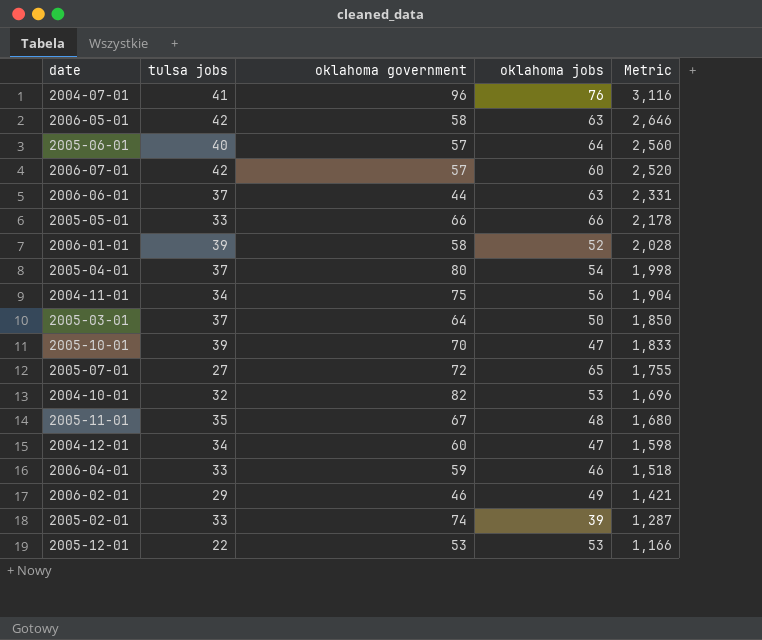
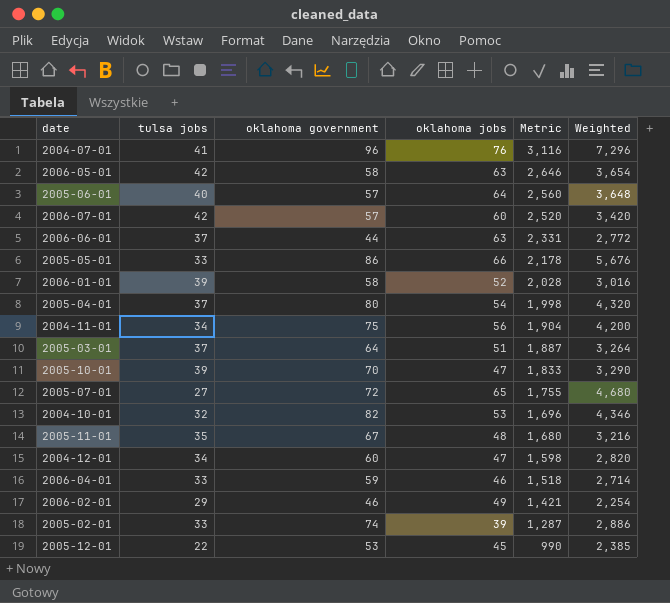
column Weighted | formula: none -> [oklahoma government] * [oklahoma jobs]
2005-05-01 | oklahoma government: 66 -> 86
2005-03-01 | oklahoma jobs: 50 -> 51
2005-03-01 | Metric: 1,850 -> 1,887
2005-12-01 | oklahoma jobs: 53 -> 45
2005-12-01 | Metric: 1,166 -> 990

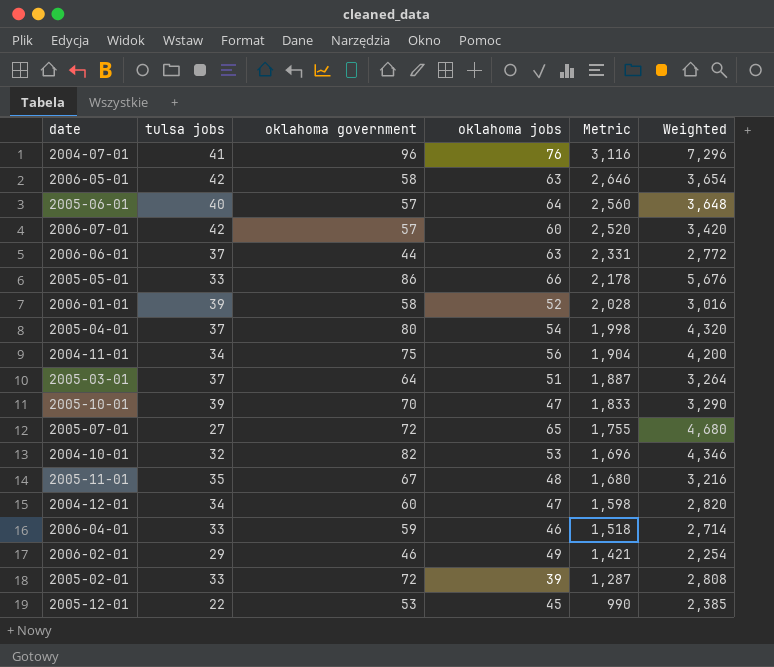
2005-02-01 | oklahoma government: 74 -> 72
2005-02-01 | Weighted: 2,886 -> 2,808

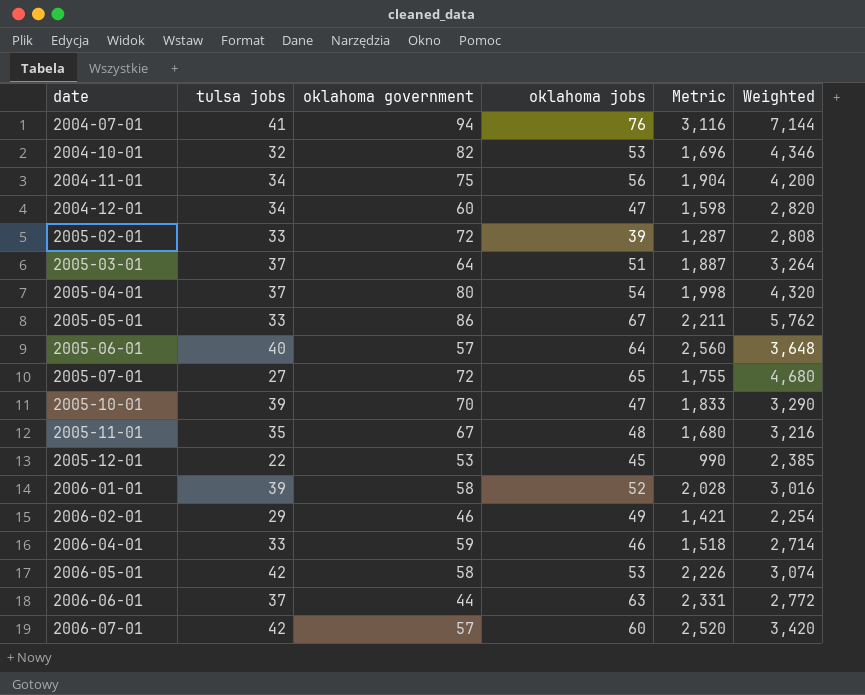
row order: Metric descending -> date ascending
2004-07-01 | oklahoma government: 96 -> 94
2004-07-01 | Weighted: 7,296 -> 7,144
2005-05-01 | oklahoma jobs: 66 -> 67
2005-05-01 | Metric: 2,178 -> 2,211
2005-05-01 | Weighted: 5,676 -> 5,762
2006-05-01 | oklahoma jobs: 63 -> 53
2006-05-01 | Metric: 2,646 -> 2,226
2006-05-01 | Weighted: 3,654 -> 3,074

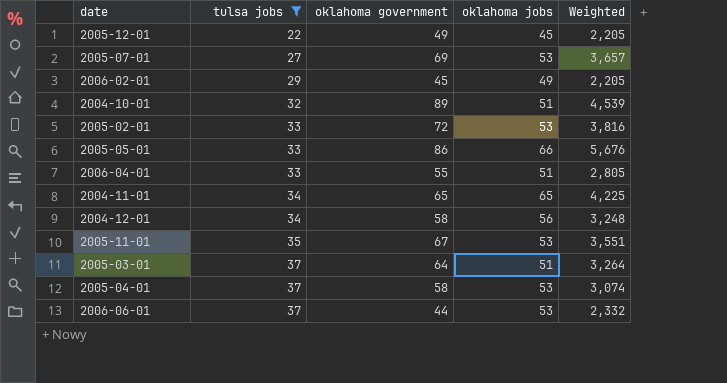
filter: none -> tulsa jobs <= 37
row order: date ascending -> tulsa jobs ascending
column Metric | formula: [tulsa jobs] * [oklahoma jobs] -> none
2005-12-01 | oklahoma government: 53 -> 49
2005-12-01 | Weighted: 2,385 -> 2,205
2005-07-01 | oklahoma government: 72 -> 69
2005-07-01 | oklahoma jobs: 65 -> 53
2005-07-01 | Weighted: 4,680 -> 3,657
2006-02-01 | oklahoma government: 46 -> 45
2006-02-01 | Weighted: 2,254 -> 2,205
2004-10-01 | oklahoma government: 82 -> 89
2004-10-01 | oklahoma jobs: 53 -> 51
2004-10-01 | Weighted: 4,346 -> 4,539
2005-02-01 | oklahoma jobs: 39 -> 53
2005-02-01 | Weighted: 2,808 -> 3,816
2005-05-01 | oklahoma jobs: 67 -> 66
2005-05-01 | Weighted: 5,762 -> 5,676
2006-04-01 | oklahoma government: 59 -> 55
2006-04-01 | oklahoma jobs: 46 -> 51
2006-04-01 | Weighted: 2,714 -> 2,805
2004-11-01 | oklahoma government: 75 -> 65
2004-11-01 | oklahoma jobs: 56 -> 65
2004-11-01 | Weighted: 4,200 -> 4,225
2004-12-01 | oklahoma government: 60 -> 58
2004-12-01 | oklahoma jobs: 47 -> 56
2004-12-01 | Weighted: 2,820 -> 3,248
2005-11-01 | oklahoma jobs: 48 -> 53
2005-11-01 | Weighted: 3,216 -> 3,551
2005-04-01 | oklahoma government: 80 -> 58
2005-04-01 | oklahoma jobs: 54 -> 53
2005-04-01 | Weighted: 4,320 -> 3,074
2006-06-01 | oklahoma jobs: 63 -> 53
2006-06-01 | Weighted: 2,772 -> 2,332

